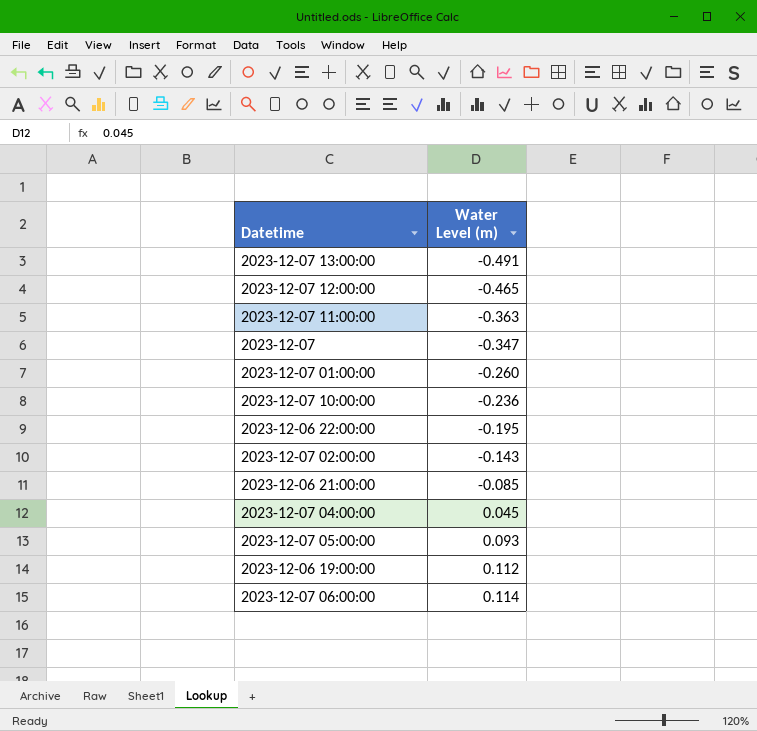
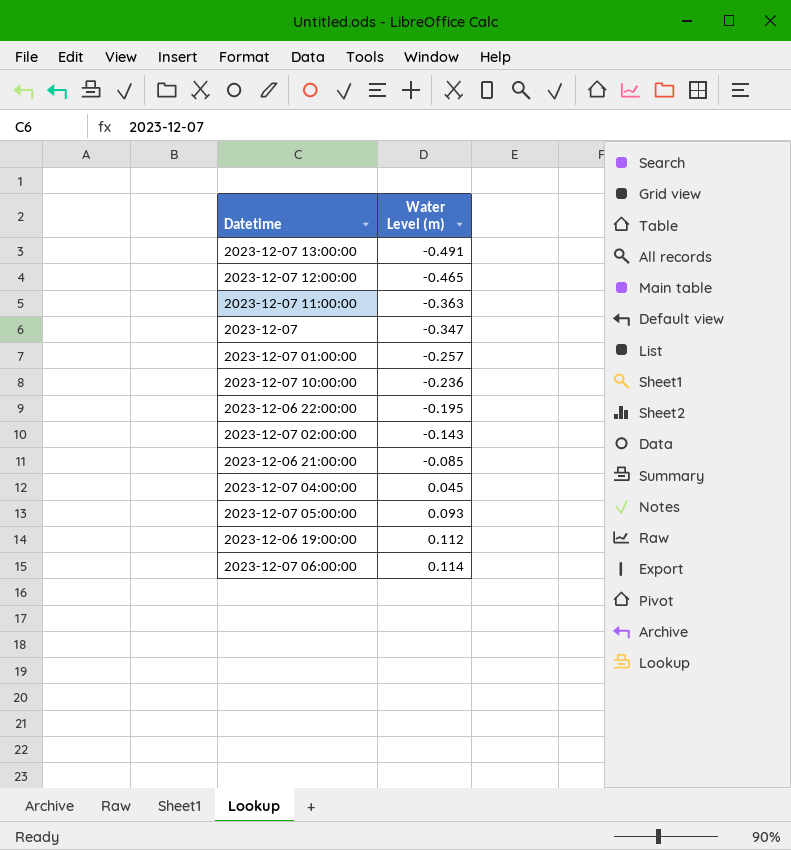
2023-12-07 01:00:00 | Water Level (m): -0.260 -> -0.257

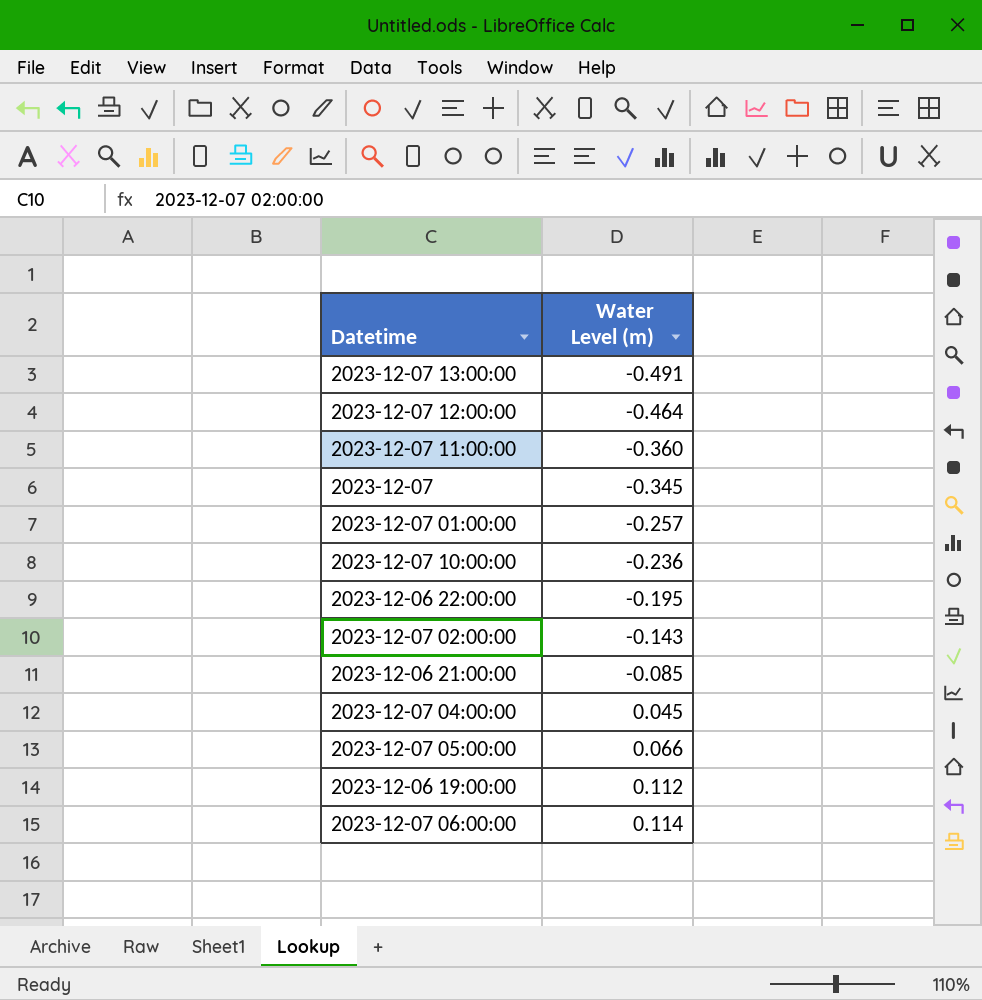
2023-12-07 12:00:00 | Water Level (m): -0.465 -> -0.464
2023-12-07 11:00:00 | Water Level (m): -0.363 -> -0.360
2023-12-07 | Water Level (m): -0.347 -> -0.345
2023-12-07 05:00:00 | Water Level (m): 0.093 -> 0.066

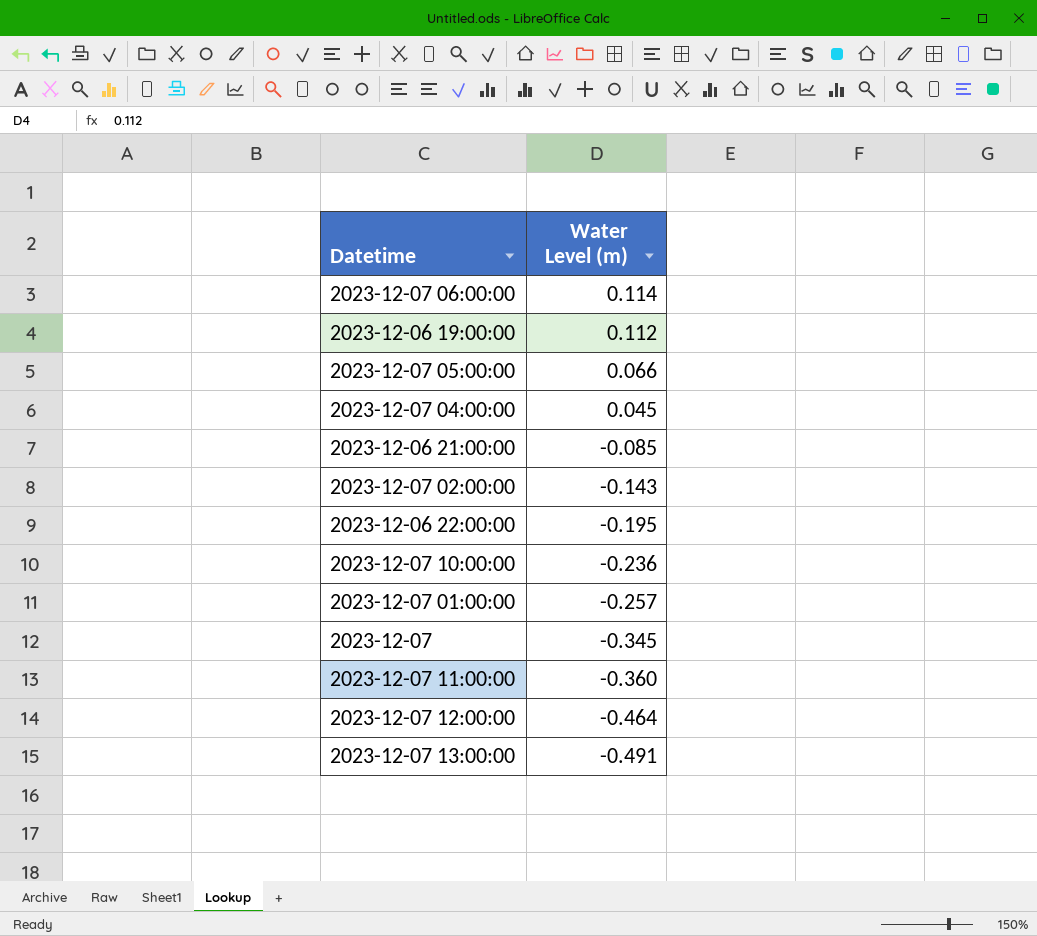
row order: Water Level (m) ascending -> Water Level (m) descending

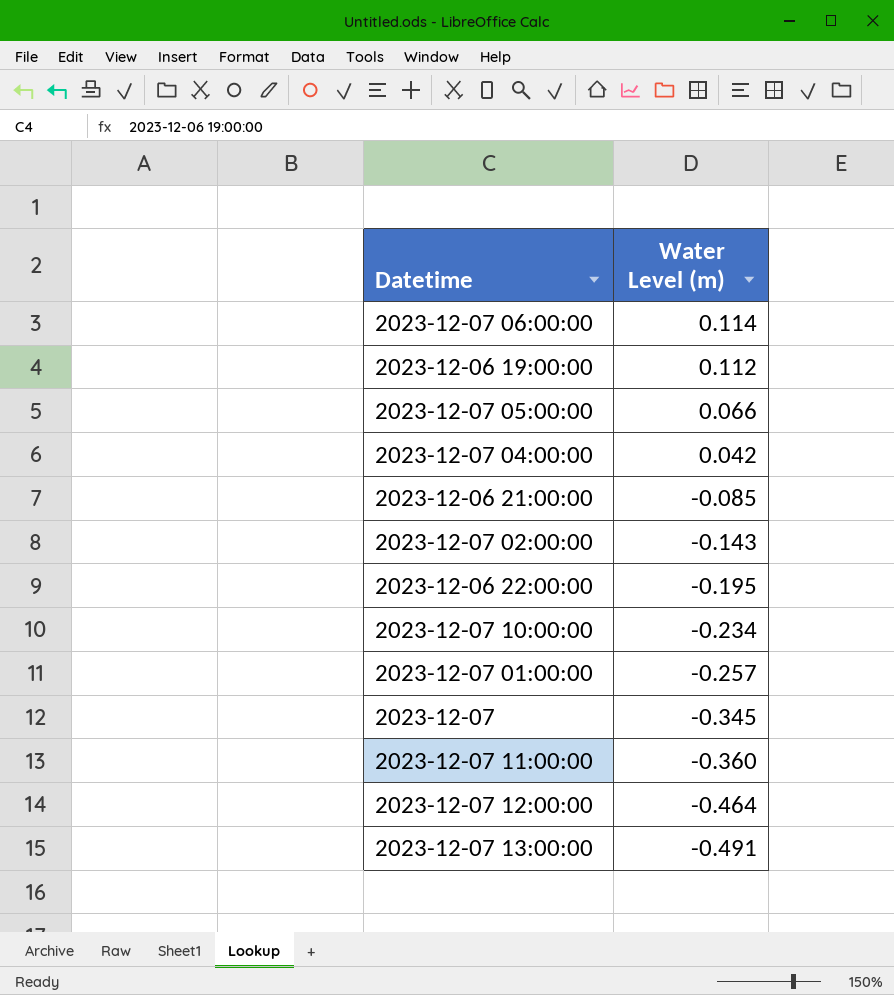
2023-12-07 04:00:00 | Water Level (m): 0.045 -> 0.042
2023-12-07 10:00:00 | Water Level (m): -0.236 -> -0.234

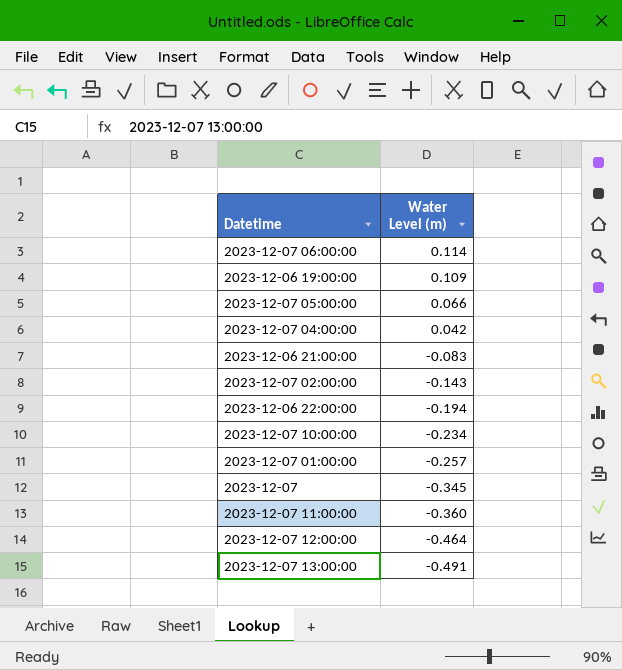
2023-12-06 19:00:00 | Water Level (m): 0.112 -> 0.109
2023-12-06 21:00:00 | Water Level (m): -0.085 -> -0.083
2023-12-06 22:00:00 | Water Level (m): -0.195 -> -0.194

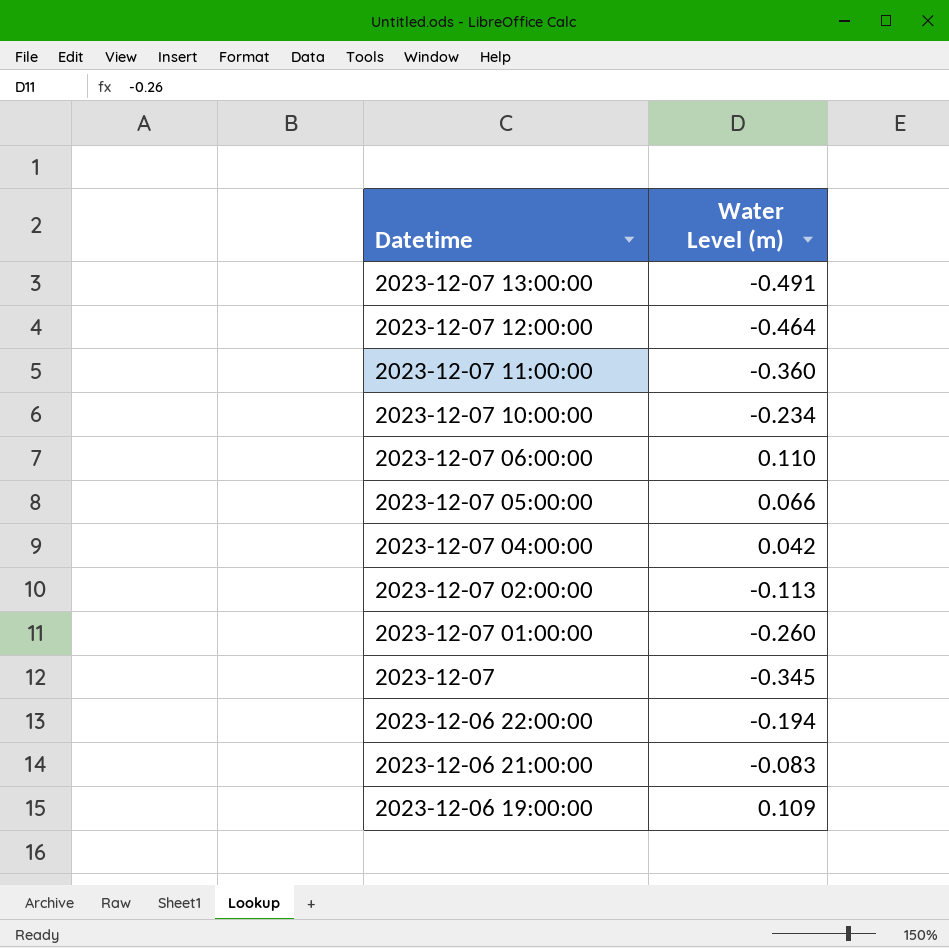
row order: Water Level (m) descending -> Datetime descending
2023-12-07 06:00:00 | Water Level (m): 0.114 -> 0.110
2023-12-07 02:00:00 | Water Level (m): -0.143 -> -0.113
2023-12-07 01:00:00 | Water Level (m): -0.257 -> -0.260

